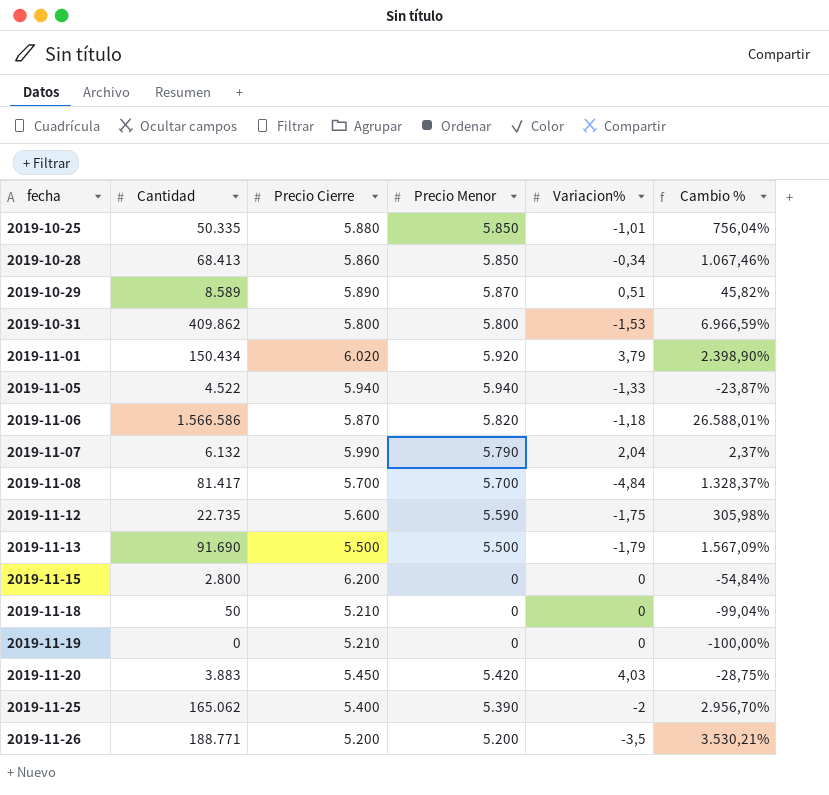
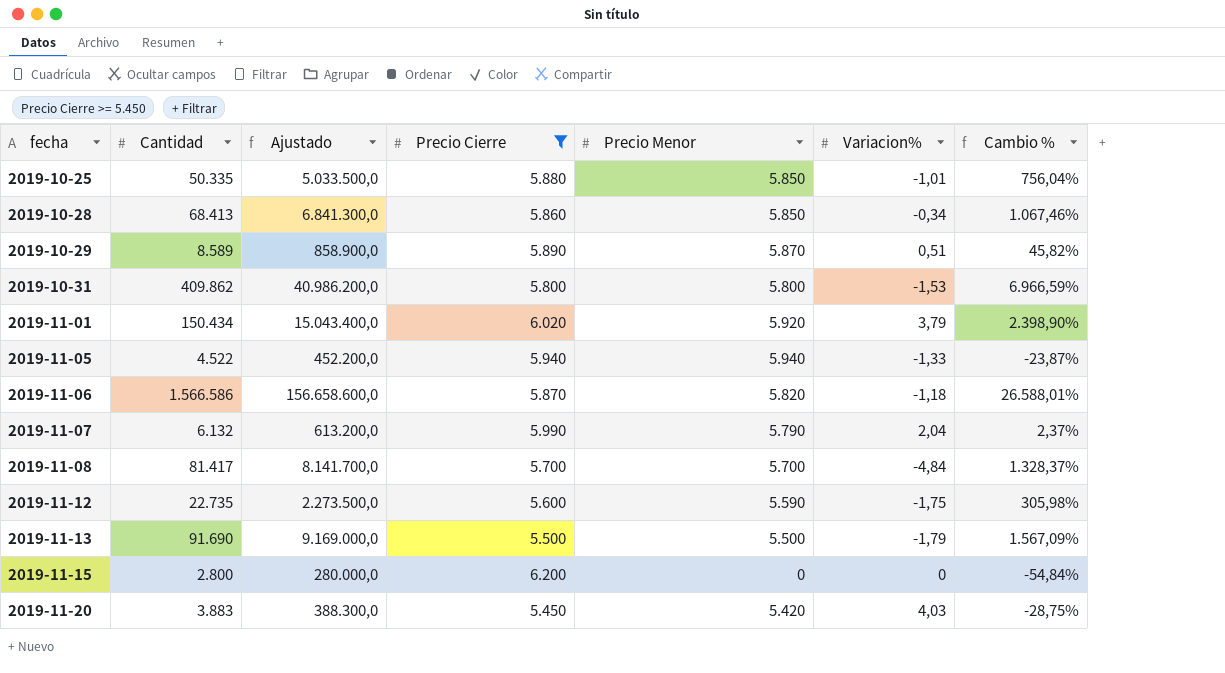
filter: none -> Precio Cierre >= 5.450
column Ajustado | formula: none -> [Cantidad] * 100

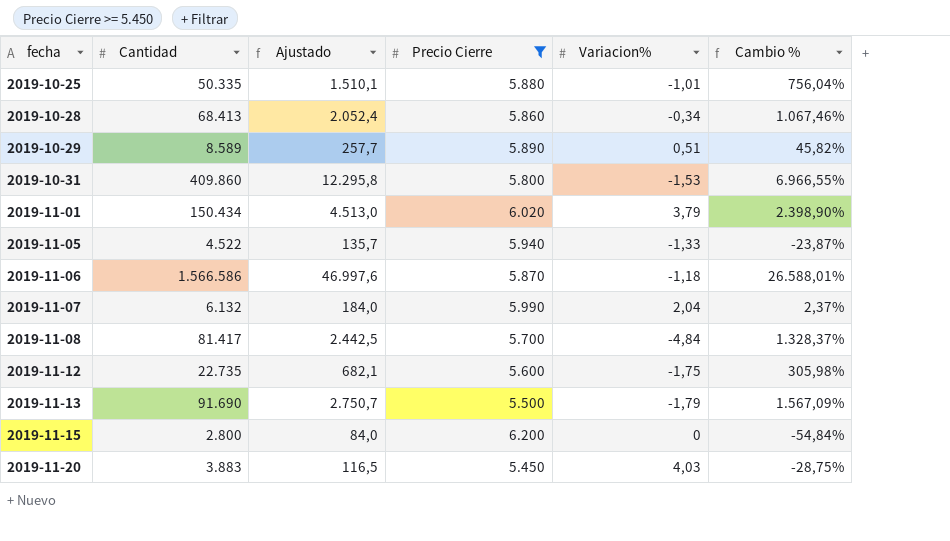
column Precio Menor | position: 5 -> none
column Ajustado | formula: [Cantidad] * 100 -> [Cantidad] * 0,03
2019-10-31 | Cantidad: 409.862 -> 409.860
2019-10-31 | Cambio %: 6.966,59% -> 6.966,55%

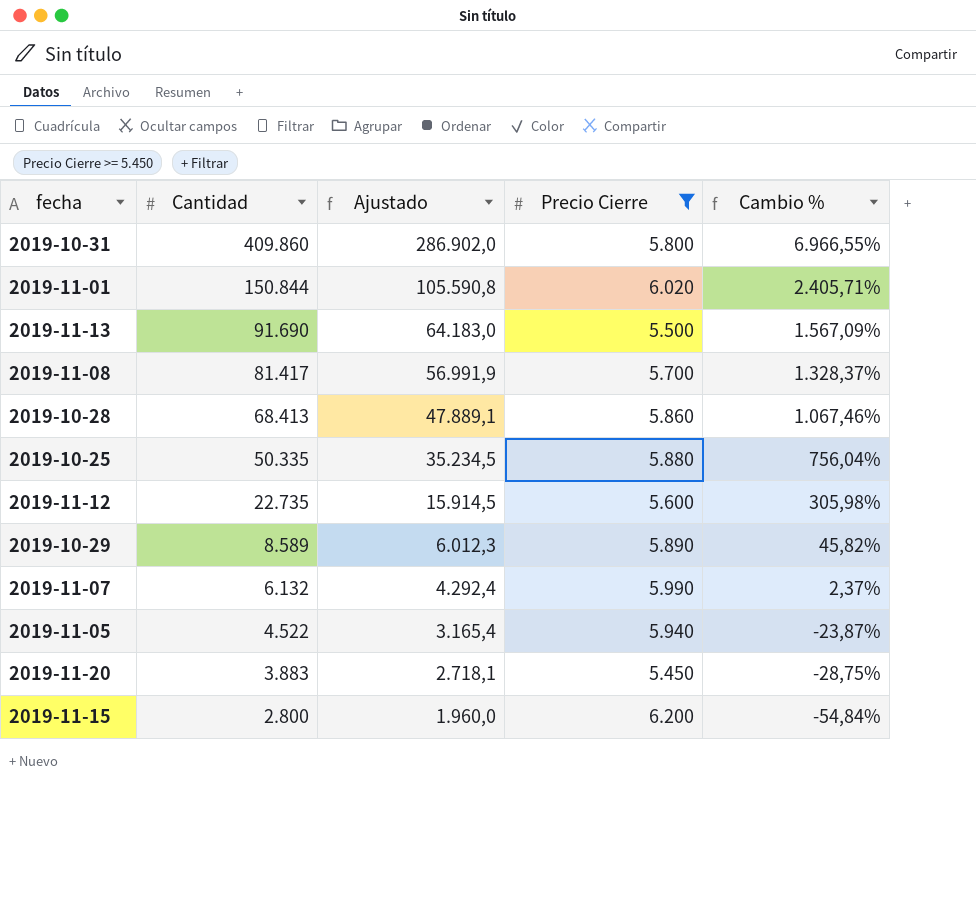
row order: fecha ascending -> Cantidad descending
column Variacion% | position: 5 -> none
column Ajustado | formula: [Cantidad] * 0,03 -> [Cantidad] * 0,7
row 2019-11-06: 1.566.586 | 46.997,6 | 5.870 | -1,18 | 26.588,01% -> none
2019-11-01 | Cantidad: 150.434 -> 150.844
2019-11-01 | Cambio %: 2.398,90% -> 2.405,71%

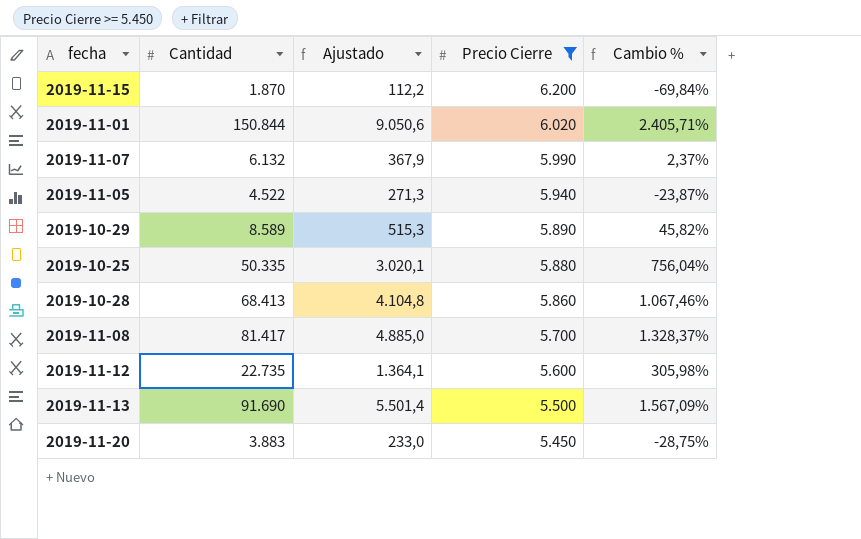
row order: Cantidad descending -> Precio Cierre descending
column Ajustado | formula: [Cantidad] * 0,7 -> [Cantidad] * 0,06
row 2019-10-31: 409.860 | 286.902,0 | 5.800 | 6.966,55% -> none
2019-11-15 | Cantidad: 2.800 -> 1.870
2019-11-15 | Cambio %: -54,84% -> -69,84%

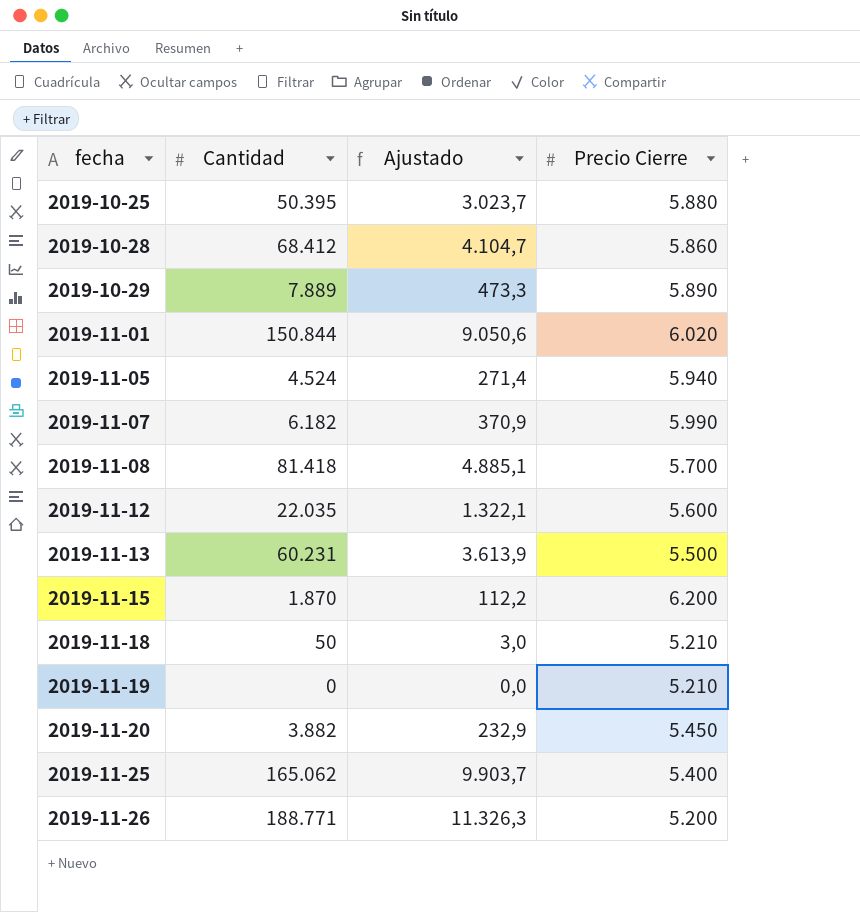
filter: Precio Cierre >= 5.450 -> none
row order: Precio Cierre descending -> fecha ascending
column Cambio % | formula: ([Cantidad] - [Precio Cierre]) / [Precio Cierre] -> none
2019-10-25 | Cantidad: 50.335 -> 50.395
2019-10-25 | Ajustado: 3.020,1 -> 3.023,7
2019-10-28 | Cantidad: 68.413 -> 68.412
2019-10-28 | Ajustado: 4.104,8 -> 4.104,7
2019-10-29 | Cantidad: 8.589 -> 7.889
2019-10-29 | Ajustado: 515,3 -> 473,3
2019-11-05 | Cantidad: 4.522 -> 4.524
2019-11-05 | Ajustado: 271,3 -> 271,4
2019-11-07 | Cantidad: 6.132 -> 6.182
2019-11-07 | Ajustado: 367,9 -> 370,9
2019-11-08 | Cantidad: 81.417 -> 81.418
2019-11-08 | Ajustado: 4.885,0 -> 4.885,1
2019-11-12 | Cantidad: 22.735 -> 22.035
2019-11-12 | Ajustado: 1.364,1 -> 1.322,1
2019-11-13 | Cantidad: 91.690 -> 60.231
2019-11-13 | Ajustado: 5.501,4 -> 3.613,9
2019-11-20 | Cantidad: 3.883 -> 3.882
2019-11-20 | Ajustado: 233,0 -> 232,9

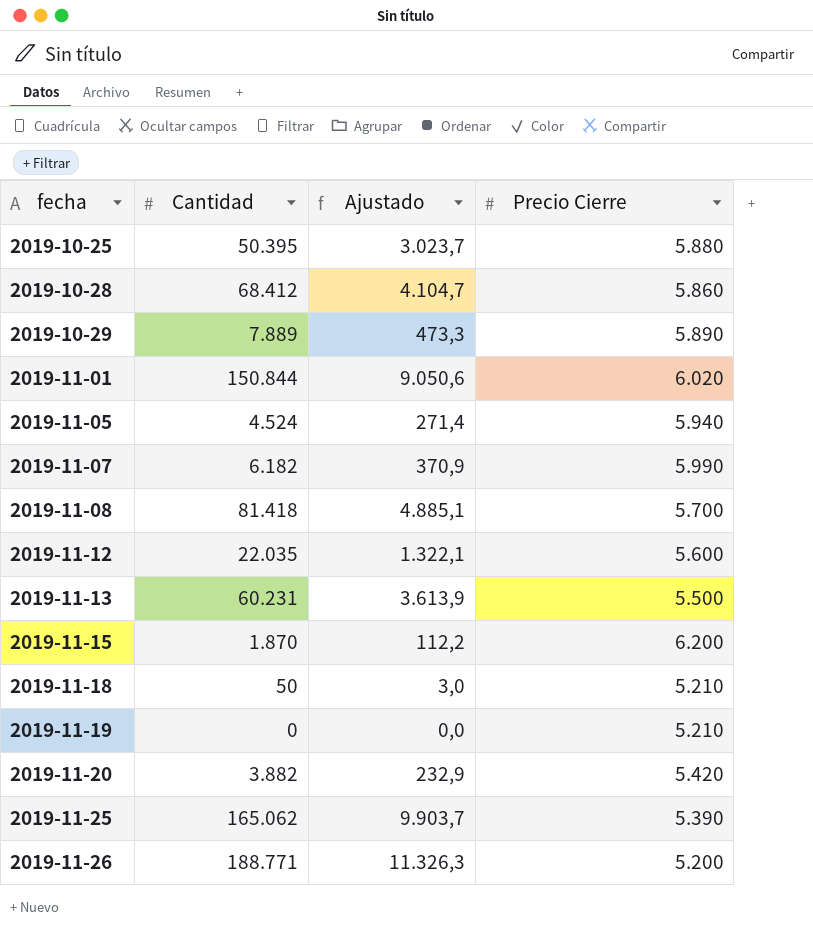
2019-11-20 | Precio Cierre: 5.450 -> 5.420
2019-11-25 | Precio Cierre: 5.400 -> 5.390

